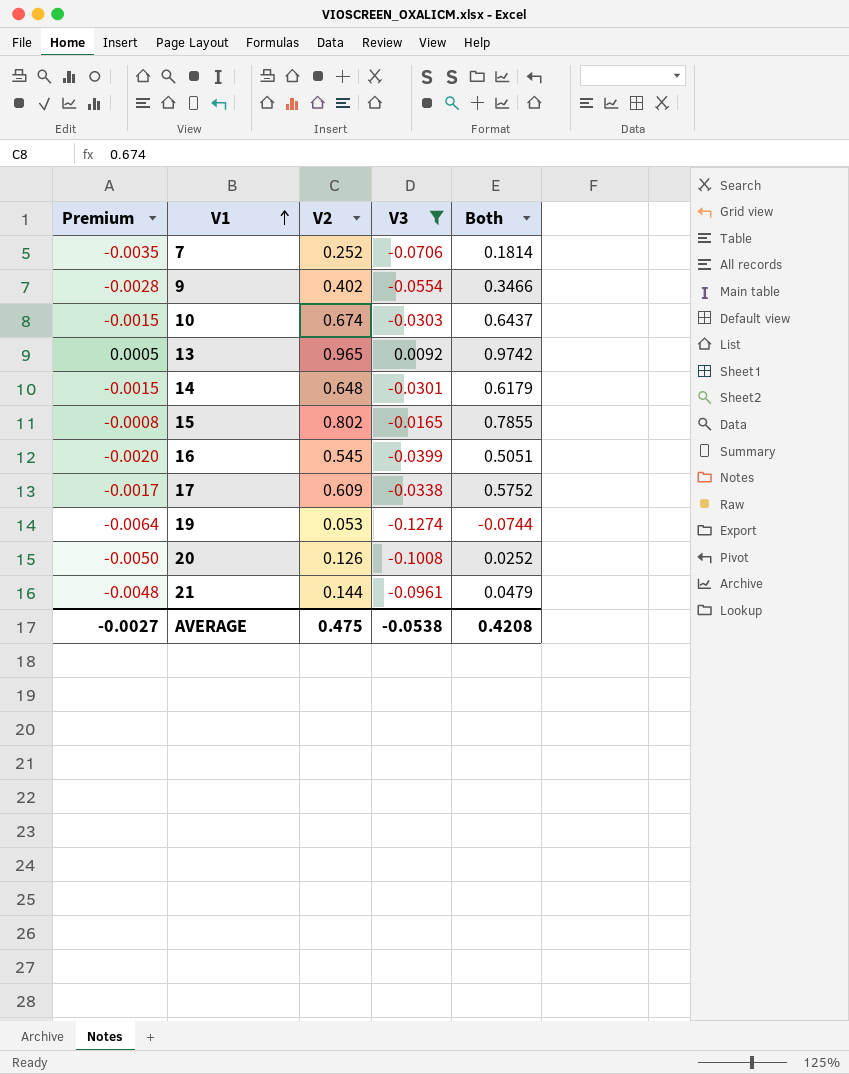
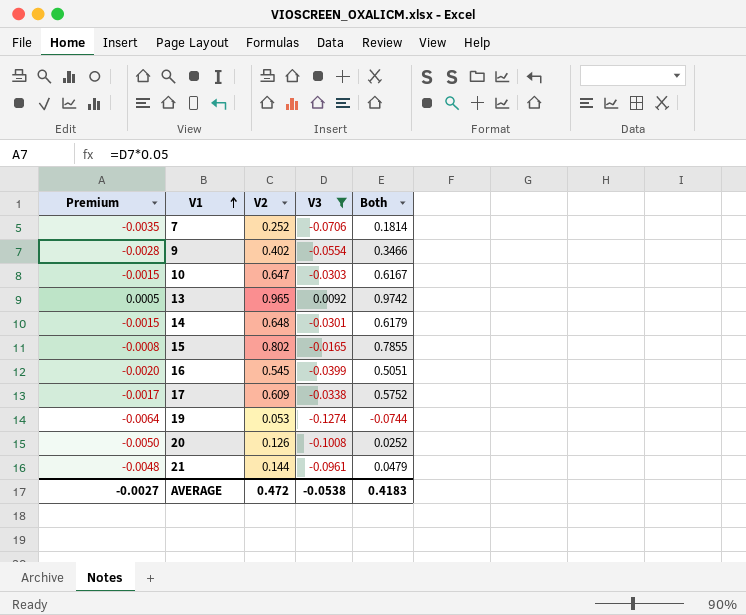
10 | V2: 0.674 -> 0.647
10 | Both: 0.6437 -> 0.6167
AVERAGE | V2: 0.475 -> 0.472
AVERAGE | Both: 0.4208 -> 0.4183

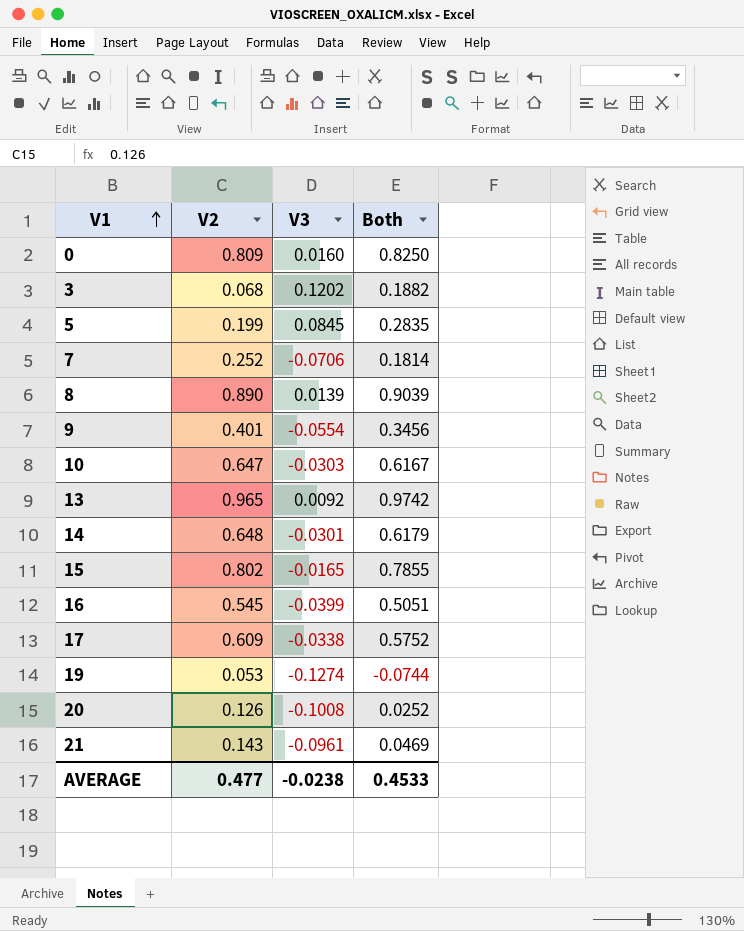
filter: V3 <= 0.0092 -> none
column Premium | formula: [V3] * 0.05 -> none
9 | V2: 0.402 -> 0.401
9 | Both: 0.3466 -> 0.3456
21 | V2: 0.144 -> 0.143
21 | Both: 0.0479 -> 0.0469
AVERAGE | V2: 0.472 -> 0.477
AVERAGE | V3: -0.0538 -> -0.0238
AVERAGE | Both: 0.4183 -> 0.4533

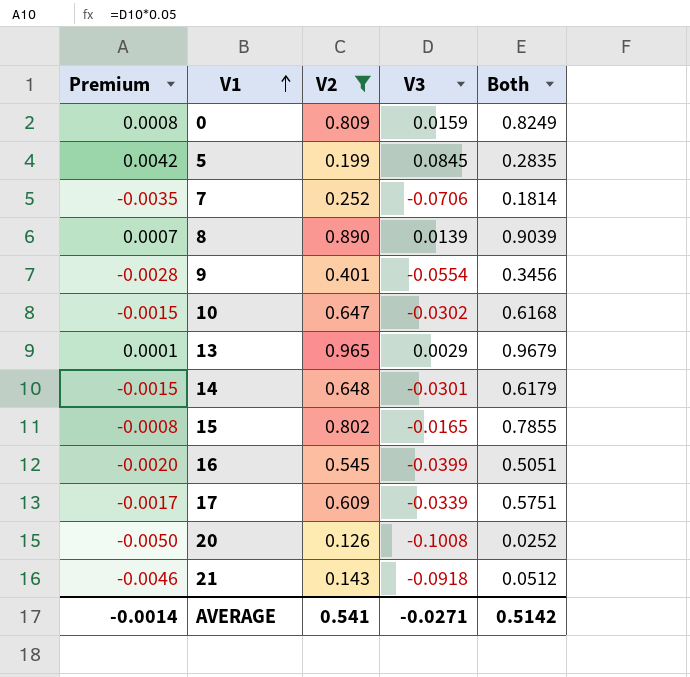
filter: none -> V2 >= 0.126
column Premium | formula: none -> [V3] * 0.05
0 | V3: 0.0160 -> 0.0159
0 | Both: 0.8250 -> 0.8249
10 | V3: -0.0303 -> -0.0302
10 | Both: 0.6167 -> 0.6168
13 | V3: 0.0092 -> 0.0029
13 | Both: 0.9742 -> 0.9679
17 | V3: -0.0338 -> -0.0339
17 | Both: 0.5752 -> 0.5751
21 | V3: -0.0961 -> -0.0918
21 | Both: 0.0469 -> 0.0512
AVERAGE | V2: 0.477 -> 0.541
AVERAGE | V3: -0.0238 -> -0.0271
AVERAGE | Both: 0.4533 -> 0.5142

